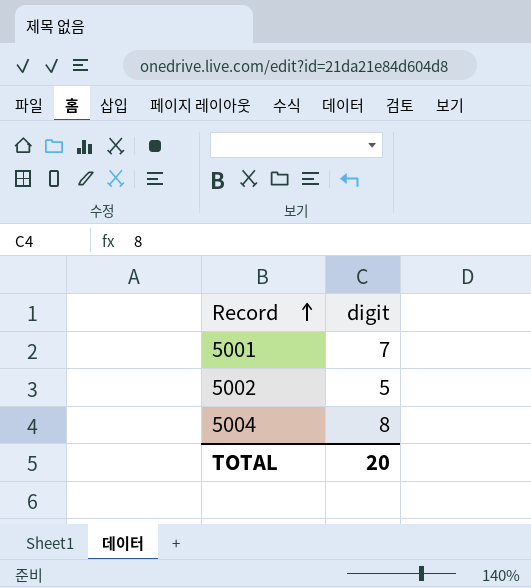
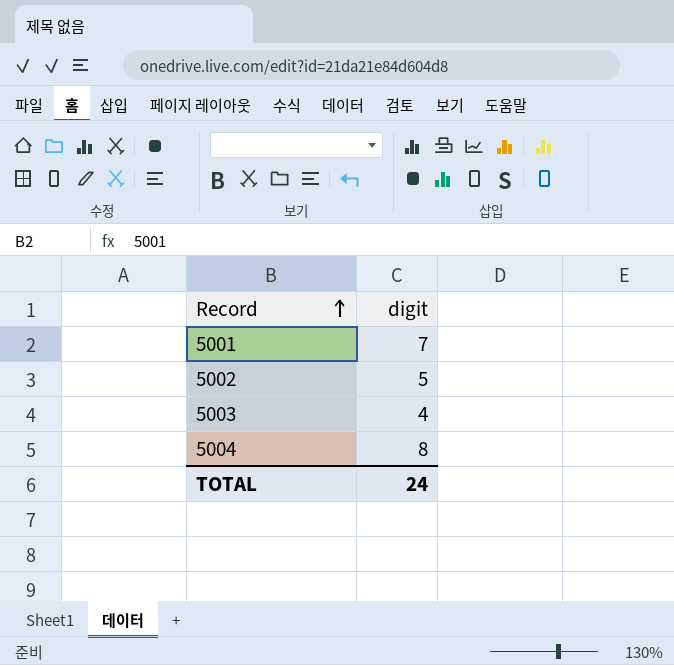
row 5003: none -> 4
TOTAL | digit: 20 -> 24

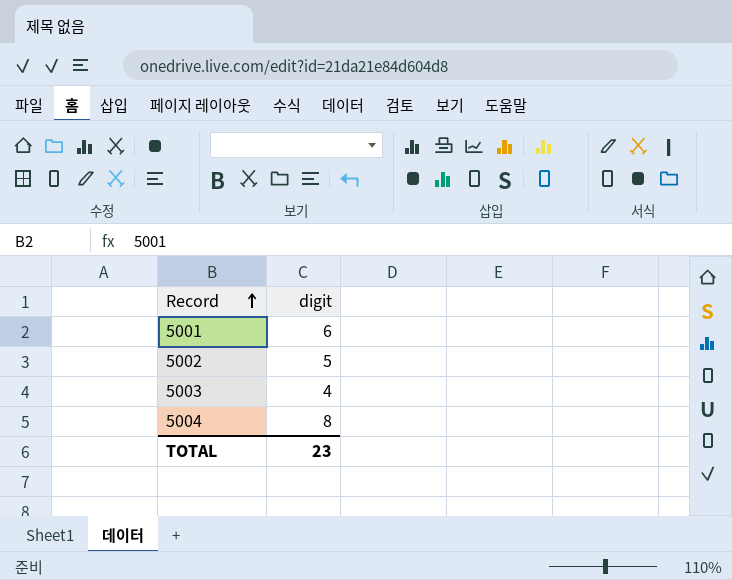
5001 | digit: 7 -> 6
TOTAL | digit: 24 -> 23

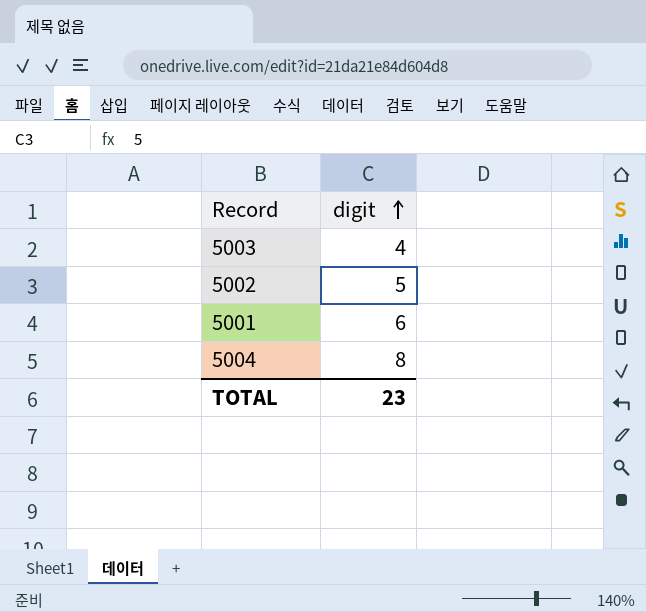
row order: Record ascending -> digit ascending

